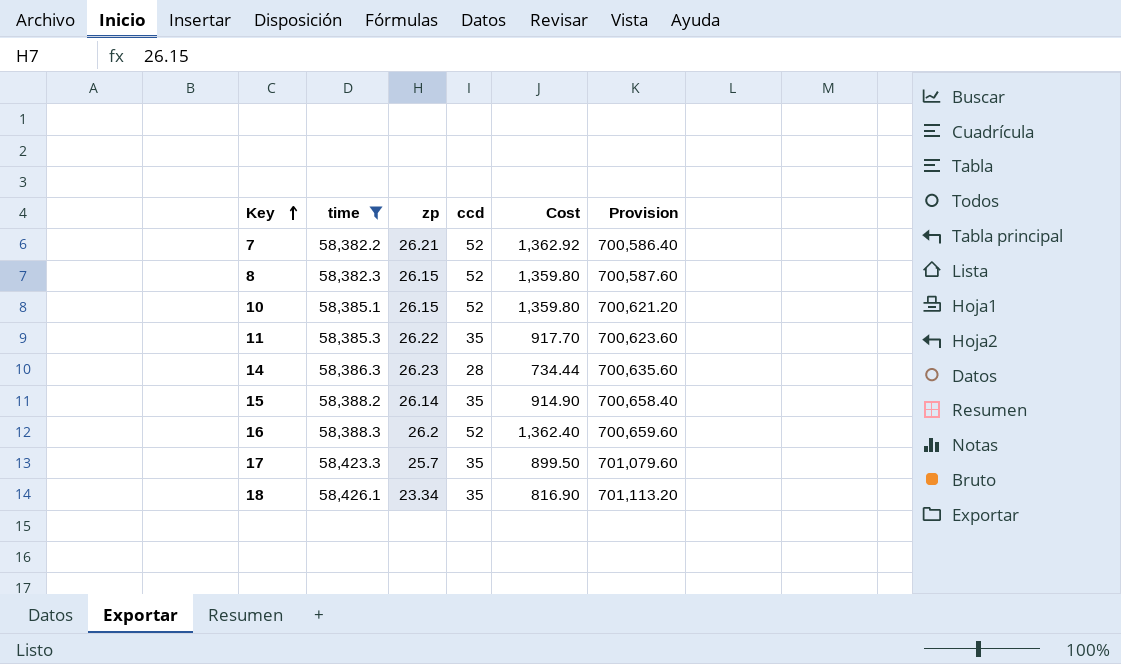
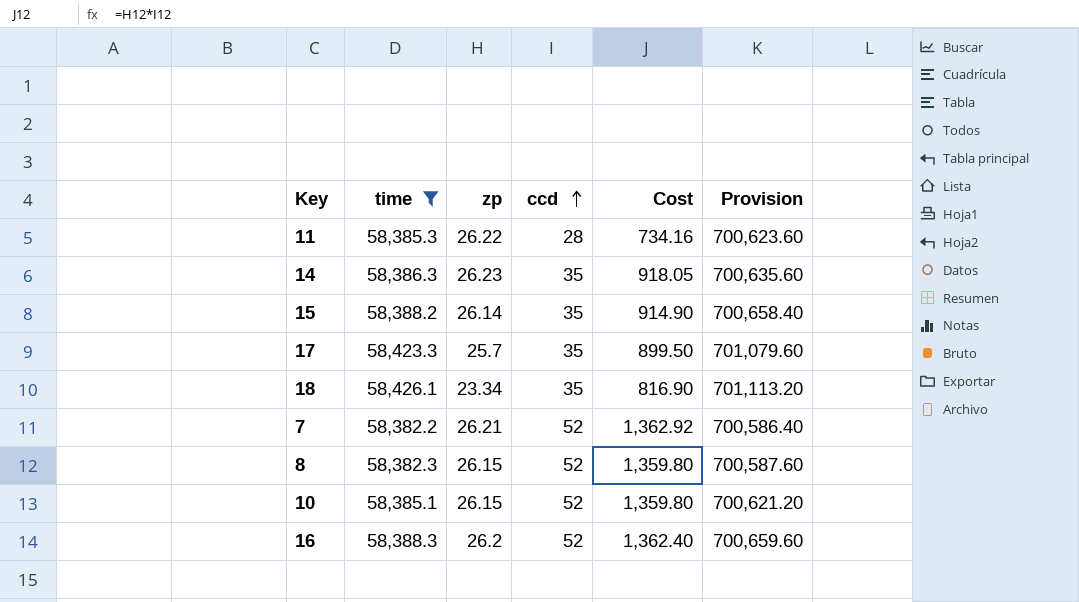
row order: Key ascending -> ccd ascending
11 | ccd: 35 -> 28
11 | Cost: 917.70 -> 734.16
14 | ccd: 28 -> 35
14 | Cost: 734.44 -> 918.05

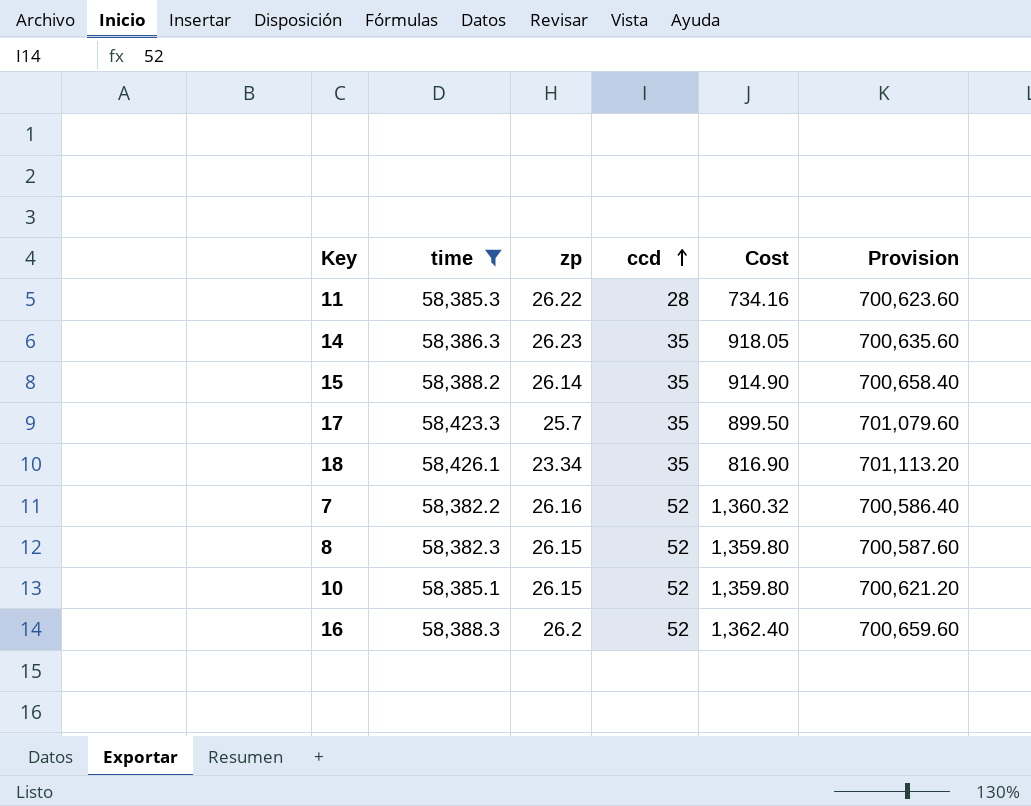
7 | zp: 26.21 -> 26.16
7 | Cost: 1,362.92 -> 1,360.32

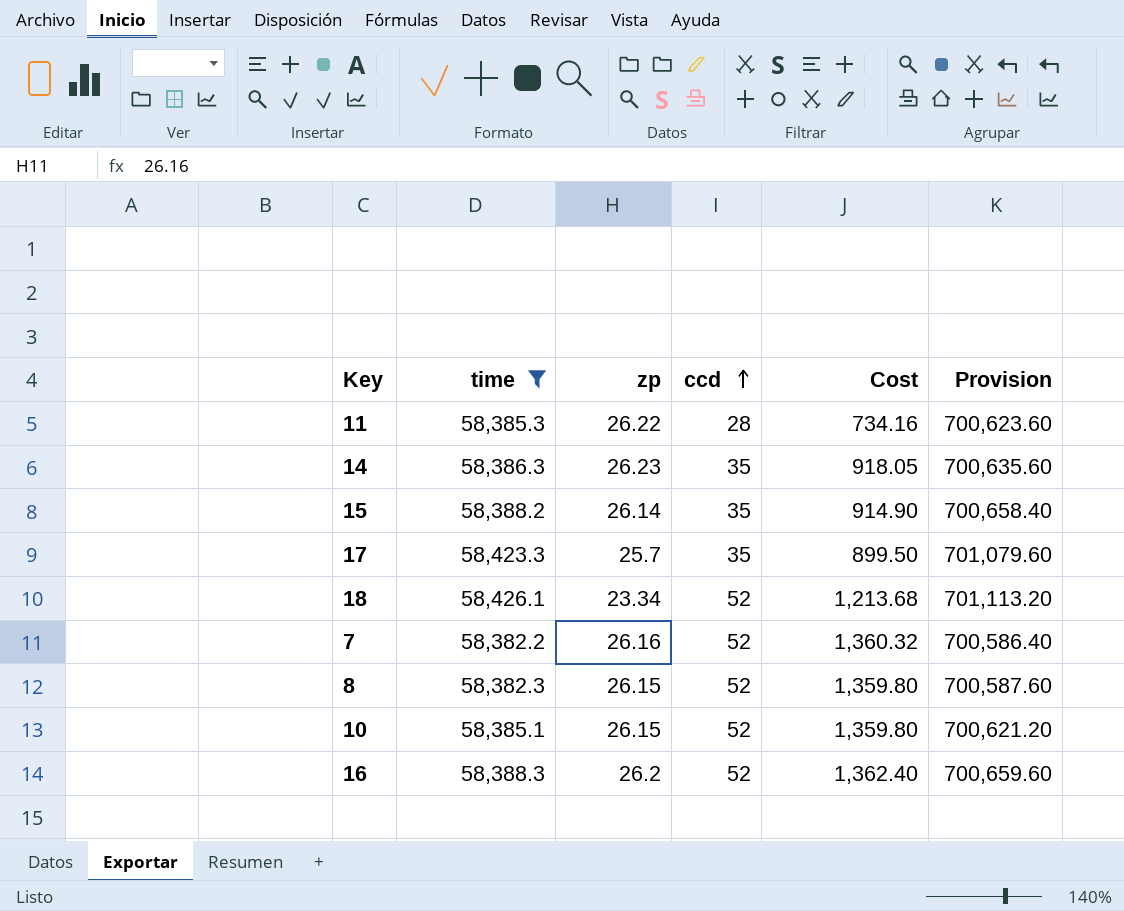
18 | ccd: 35 -> 52
18 | Cost: 816.90 -> 1,213.68

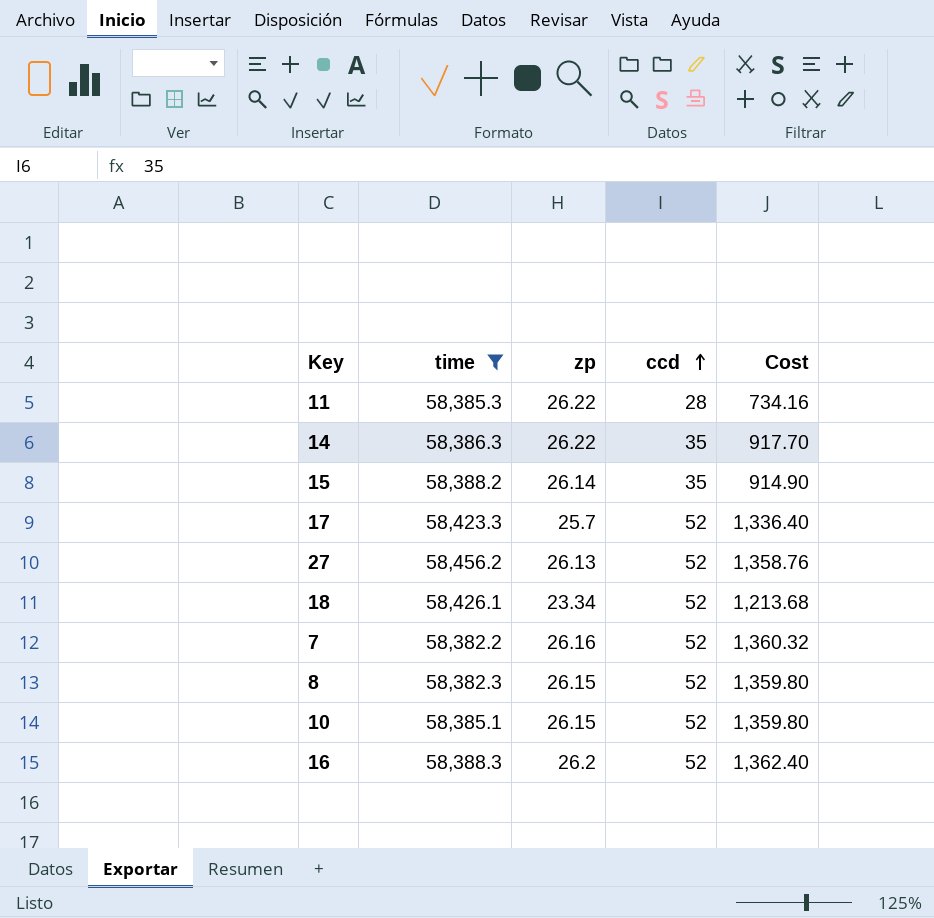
column Provision | formula: [time] * 12 -> none
14 | zp: 26.23 -> 26.22
14 | Cost: 918.05 -> 917.70
17 | ccd: 35 -> 52
17 | Cost: 899.50 -> 1,336.40
row 27: none -> 58,456.2 | 26.13 | 52 | 1,358.76

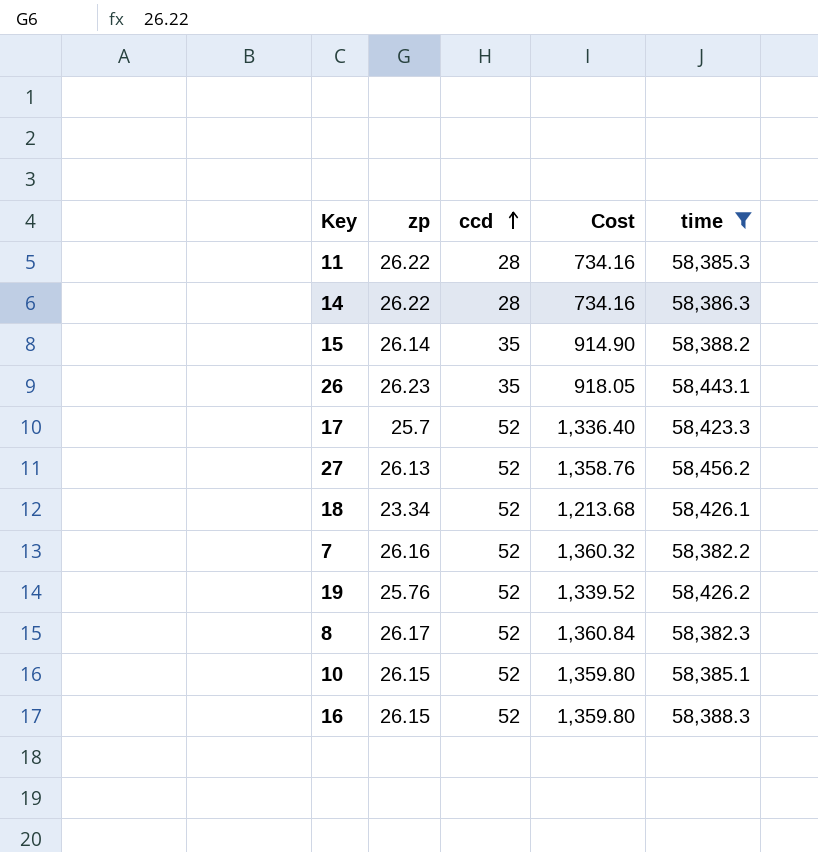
column time | position: 2 -> 5
14 | ccd: 35 -> 28
14 | Cost: 917.70 -> 734.16
row 26: none -> 26.23 | 35 | 918.05 | 58,443.1
row 19: none -> 25.76 | 52 | 1,339.52 | 58,426.2
8 | zp: 26.15 -> 26.17
8 | Cost: 1,359.80 -> 1,360.84
16 | zp: 26.2 -> 26.15
16 | Cost: 1,362.40 -> 1,359.80

